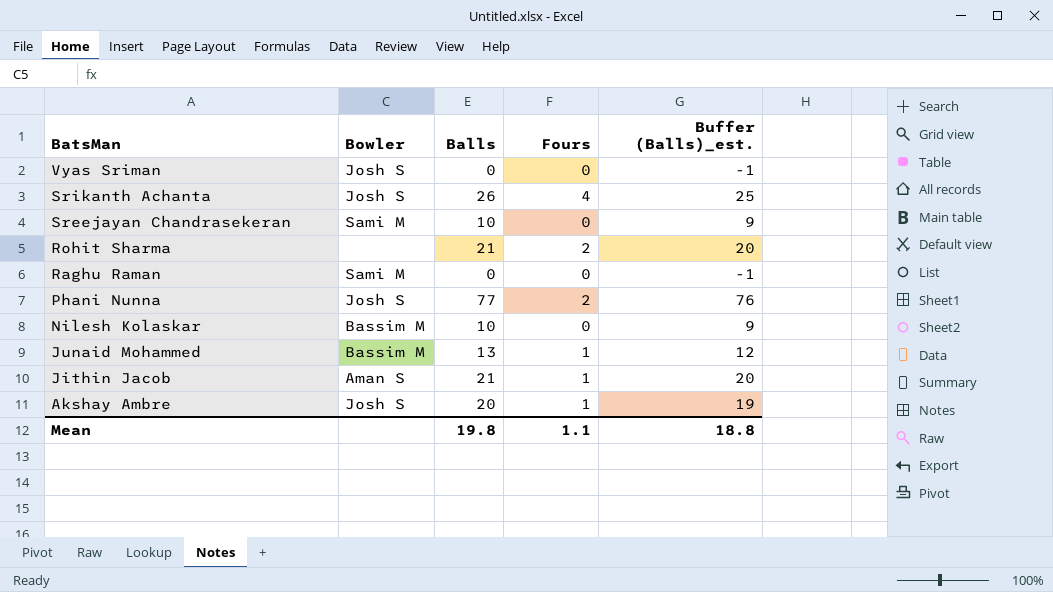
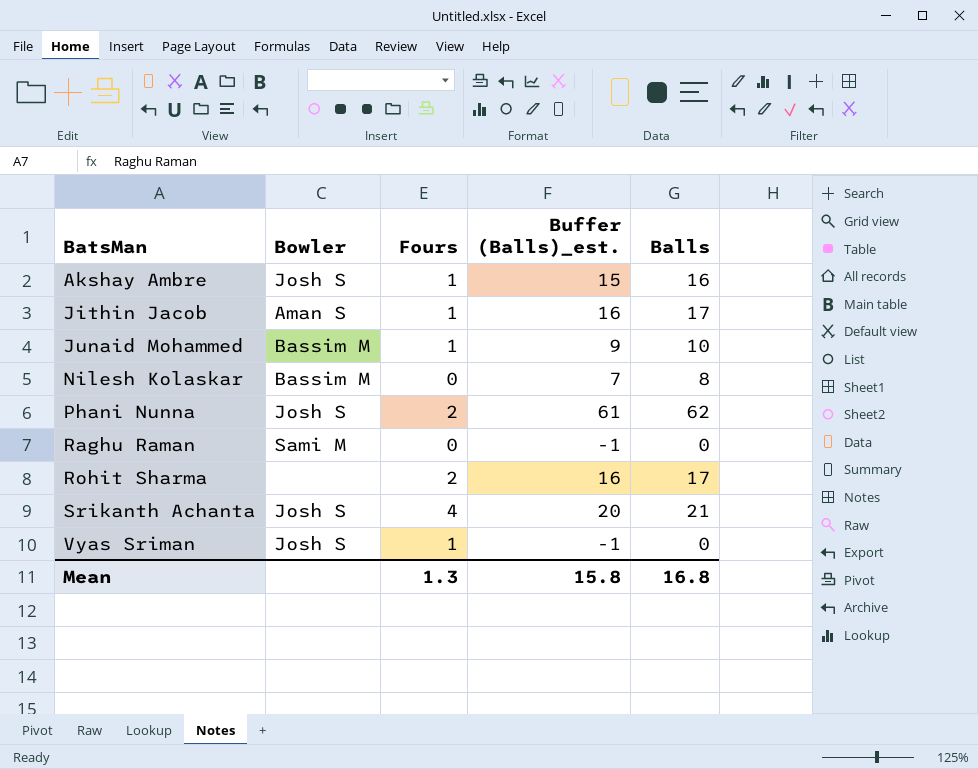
row order: BatsMan descending -> BatsMan ascending
column Balls | position: 3 -> 5
row Sreejayan Chandrasekeran: Sami M | 10 | 0 | 9 -> none
Akshay Ambre | Buffer (Balls)_est.: 19 -> 15
Akshay Ambre | Balls: 20 -> 16
Jithin Jacob | Buffer (Balls)_est.: 20 -> 16
Jithin Jacob | Balls: 21 -> 17
Junaid Mohammed | Buffer (Balls)_est.: 12 -> 9
Junaid Mohammed | Balls: 13 -> 10
Nilesh Kolaskar | Buffer (Balls)_est.: 9 -> 7
Nilesh Kolaskar | Balls: 10 -> 8
Phani Nunna | Buffer (Balls)_est.: 76 -> 61
Phani Nunna | Balls: 77 -> 62
Rohit Sharma | Buffer (Balls)_est.: 20 -> 16
Rohit Sharma | Balls: 21 -> 17
Srikanth Achanta | Buffer (Balls)_est.: 25 -> 20
Srikanth Achanta | Balls: 26 -> 21
Vyas Sriman | Fours: 0 -> 1
Mean | Fours: 1.1 -> 1.3
Mean | Buffer (Balls)_est.: 18.8 -> 15.8
Mean | Balls: 19.8 -> 16.8

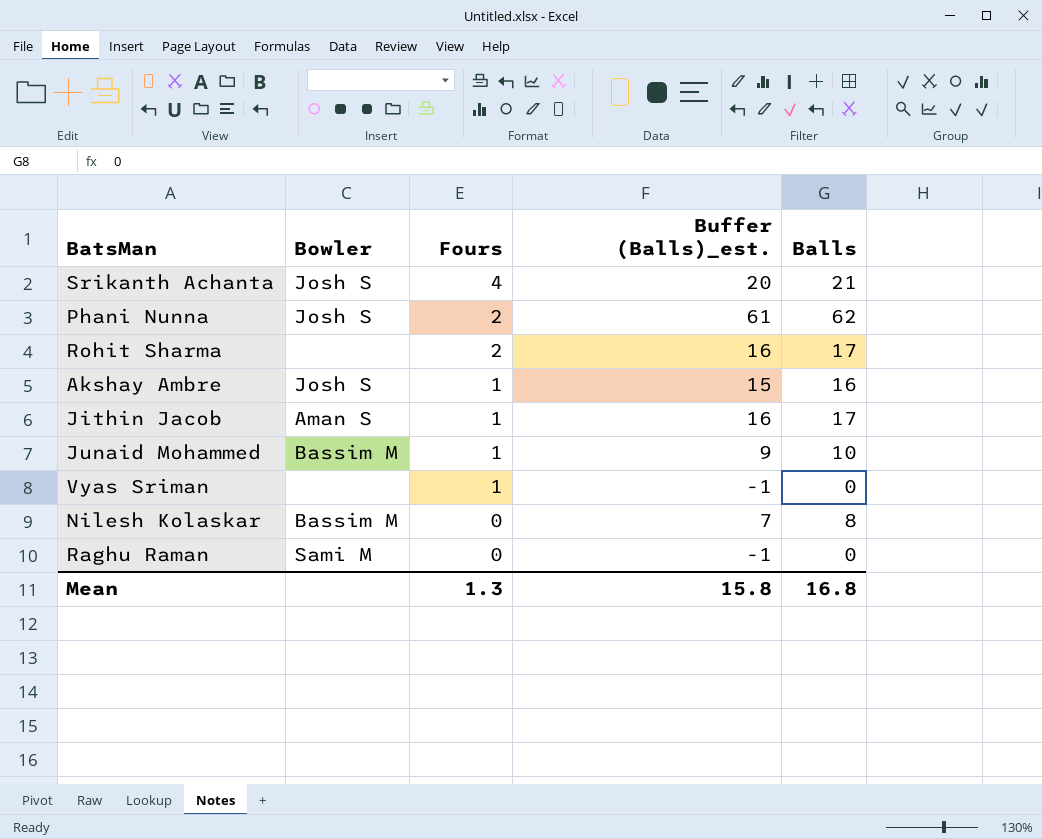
row order: BatsMan ascending -> Fours descending
Vyas Sriman | Bowler: Josh S -> none

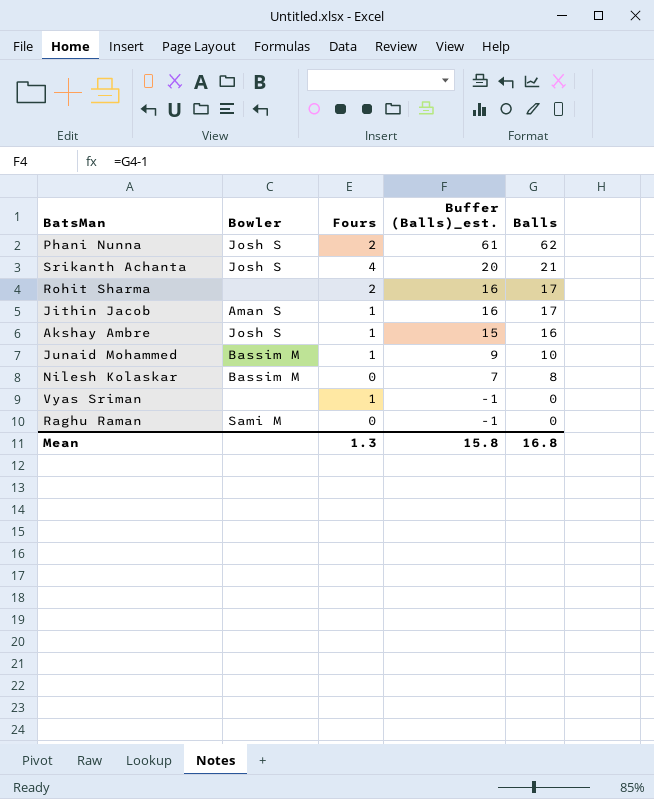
row order: Fours descending -> Buffer (Balls)_est. descending

